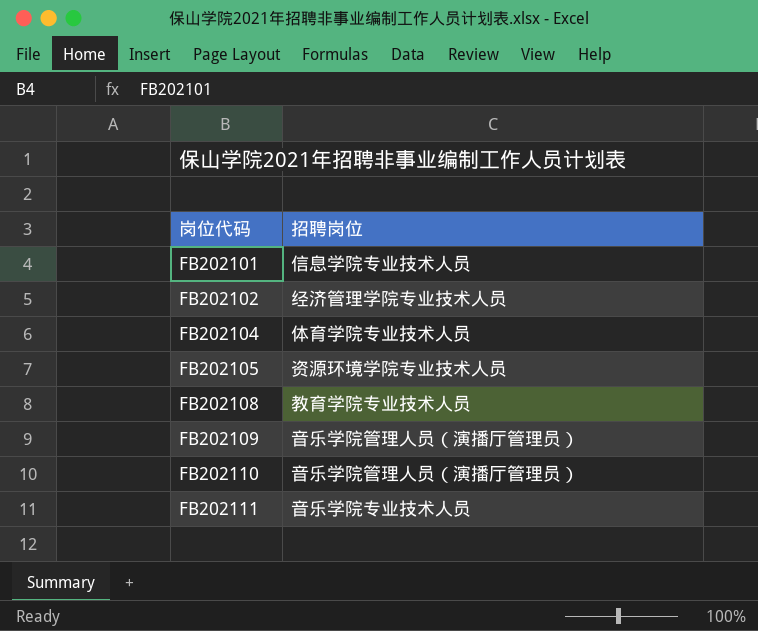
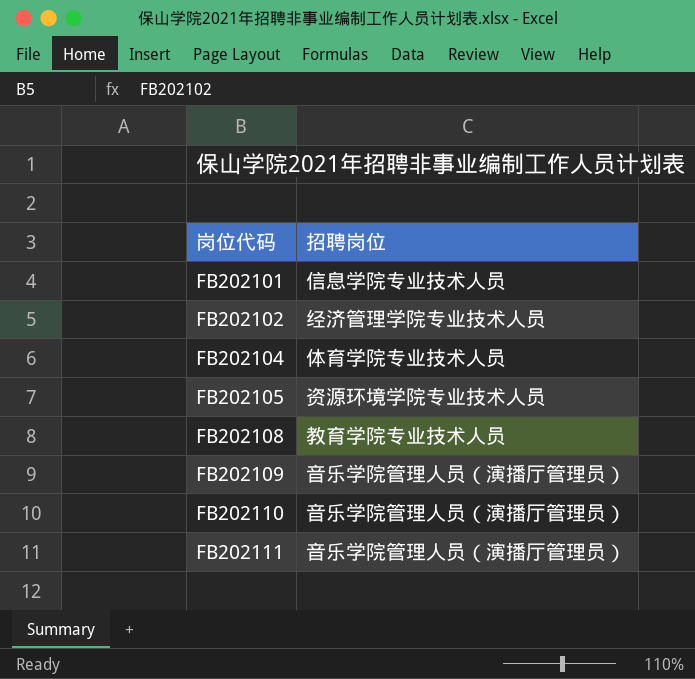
FB202111 | 招聘岗位: 音乐学院专业技术人员 -> 音乐学院管理人员（演播厅管理员）

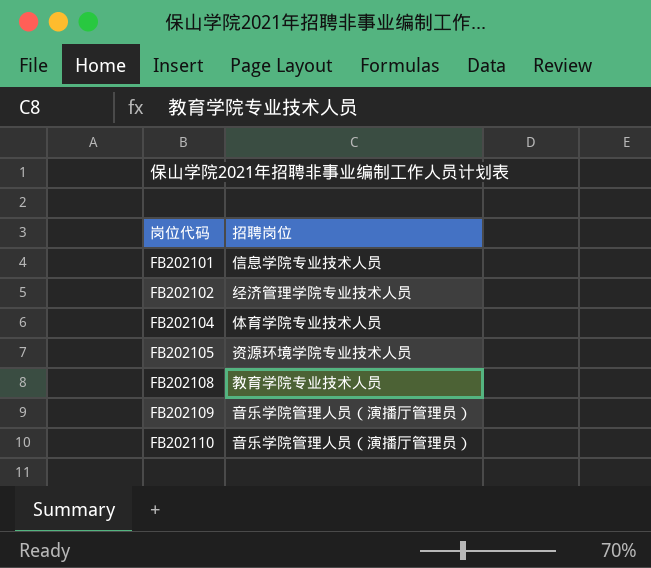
row FB202111: 音乐学院管理人员（演播厅管理员） -> none

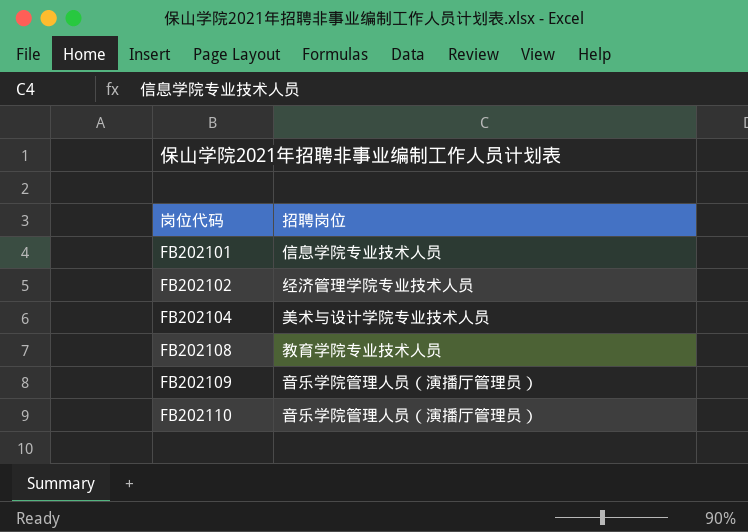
row FB202105: 资源环境学院专业技术人员 -> none
FB202104 | 招聘岗位: 体育学院专业技术人员 -> 美术与设计学院专业技术人员

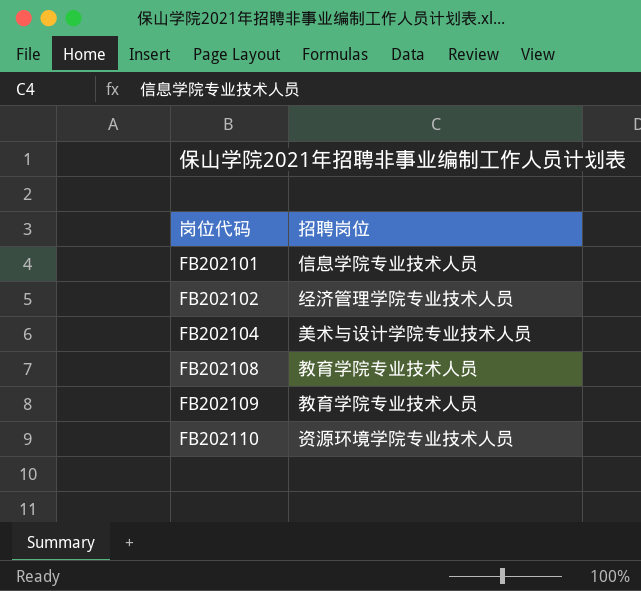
FB202109 | 招聘岗位: 音乐学院管理人员（演播厅管理员） -> 教育学院专业技术人员
FB202110 | 招聘岗位: 音乐学院管理人员（演播厅管理员） -> 资源环境学院专业技术人员

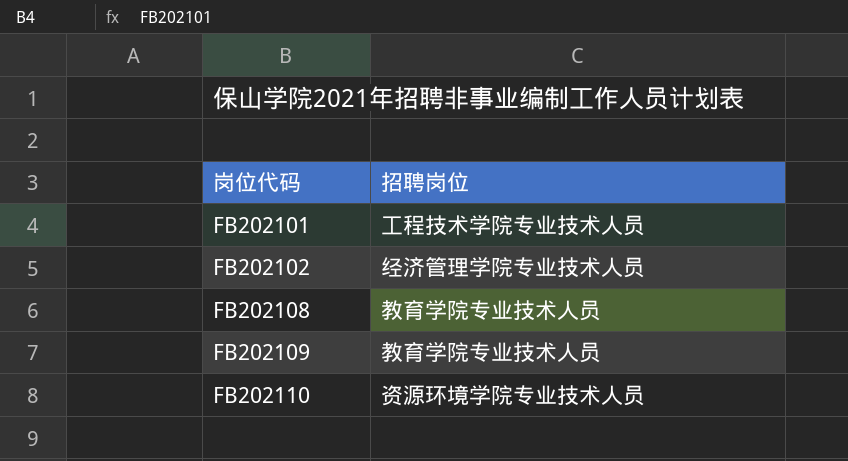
row FB202104: 美术与设计学院专业技术人员 -> none
FB202101 | 招聘岗位: 信息学院专业技术人员 -> 工程技术学院专业技术人员

